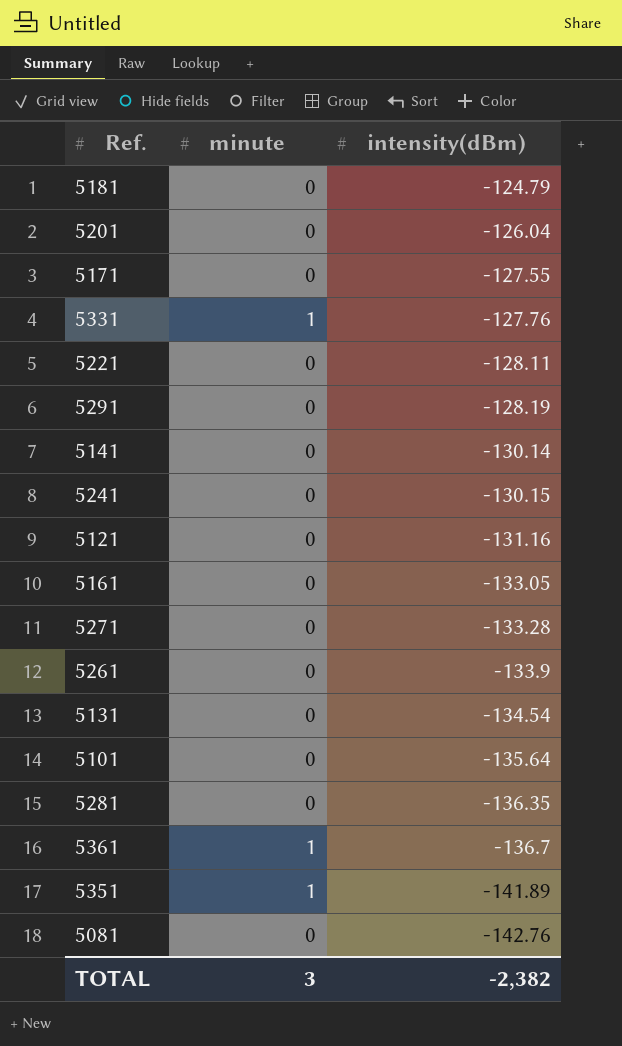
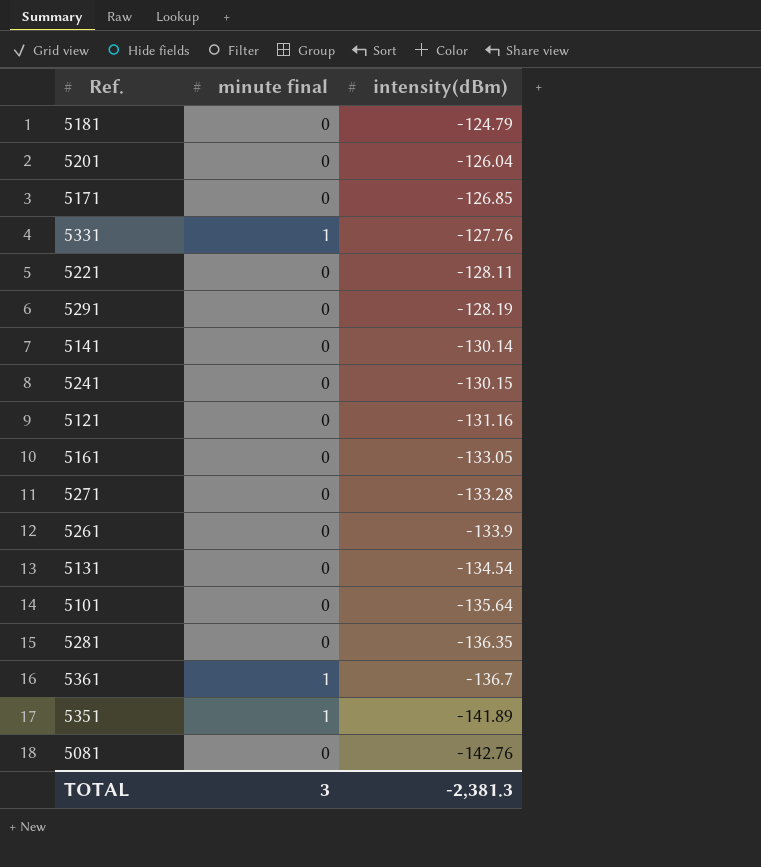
column name: minute -> minute final
5171 | intensity(dBm): -127.55 -> -126.85
TOTAL | intensity(dBm): -2,382 -> -2,381.3

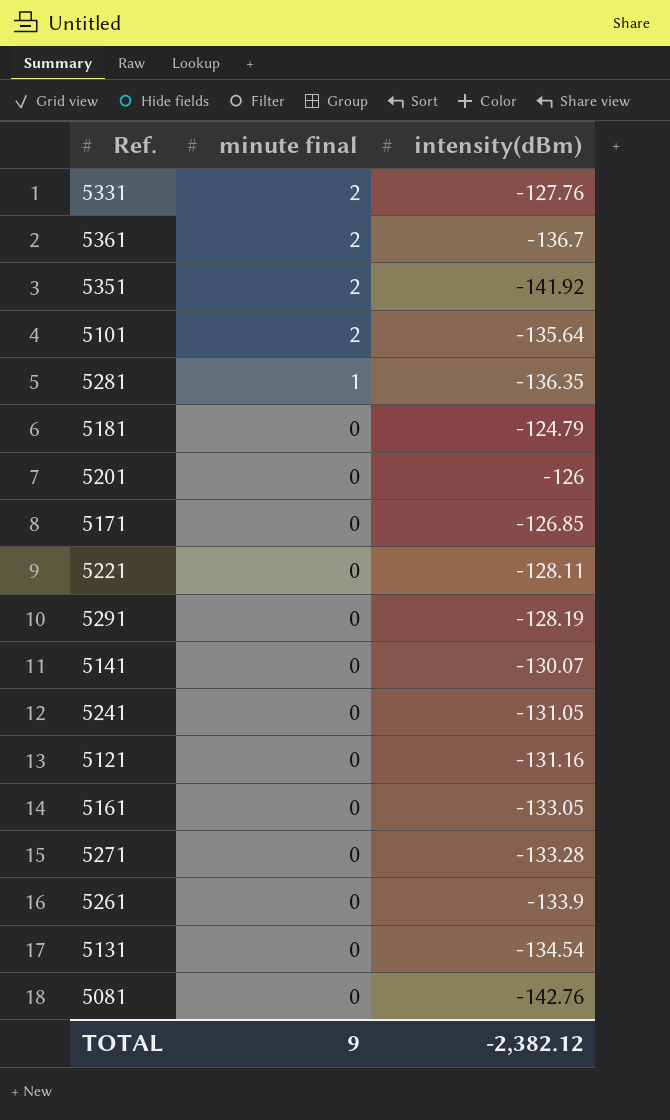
row order: intensity(dBm) descending -> minute final descending
5331 | minute final: 1 -> 2
5361 | minute final: 1 -> 2
5351 | minute final: 1 -> 2
5351 | intensity(dBm): -141.89 -> -141.92
5101 | minute final: 0 -> 2
5281 | minute final: 0 -> 1
5201 | intensity(dBm): -126.04 -> -126
5141 | intensity(dBm): -130.14 -> -130.07
5241 | intensity(dBm): -130.15 -> -131.05
TOTAL | minute final: 3 -> 9
TOTAL | intensity(dBm): -2,381.3 -> -2,382.12

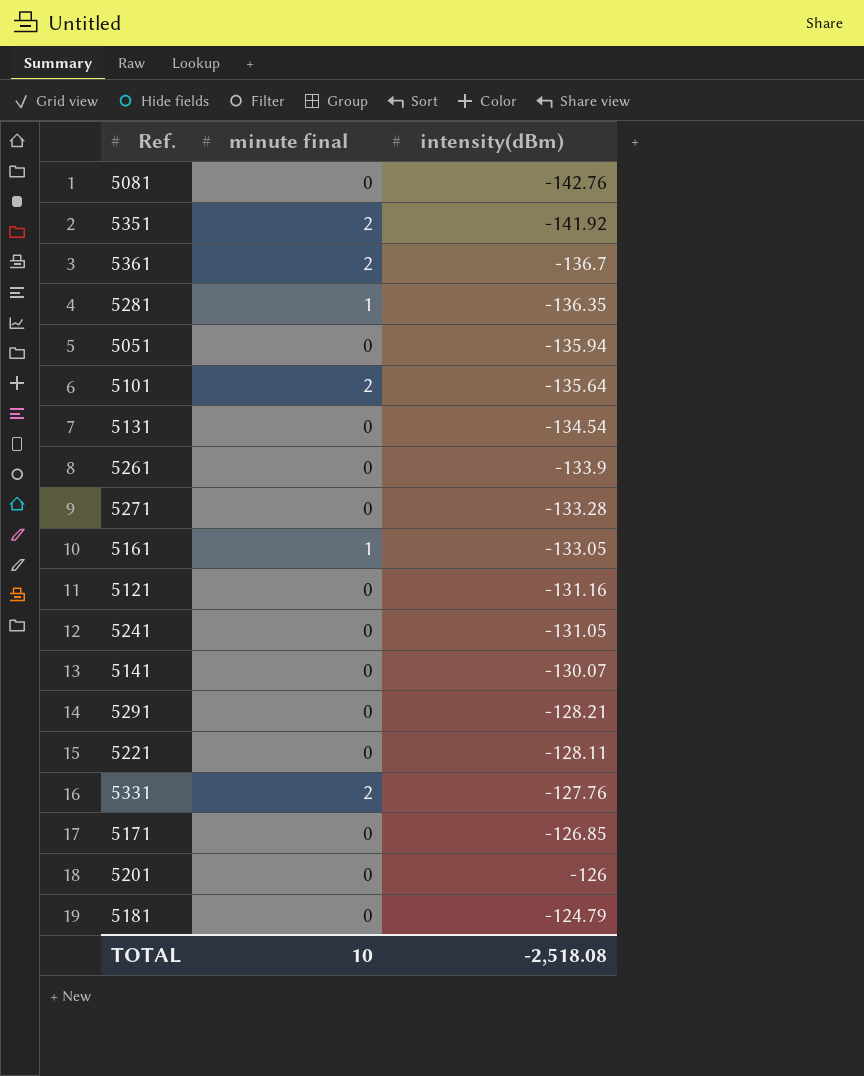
row order: minute final descending -> intensity(dBm) ascending
row 5051: none -> 0 | -135.94
5161 | minute final: 0 -> 1
5291 | intensity(dBm): -128.19 -> -128.21
TOTAL | minute final: 9 -> 10
TOTAL | intensity(dBm): -2,382.12 -> -2,518.08

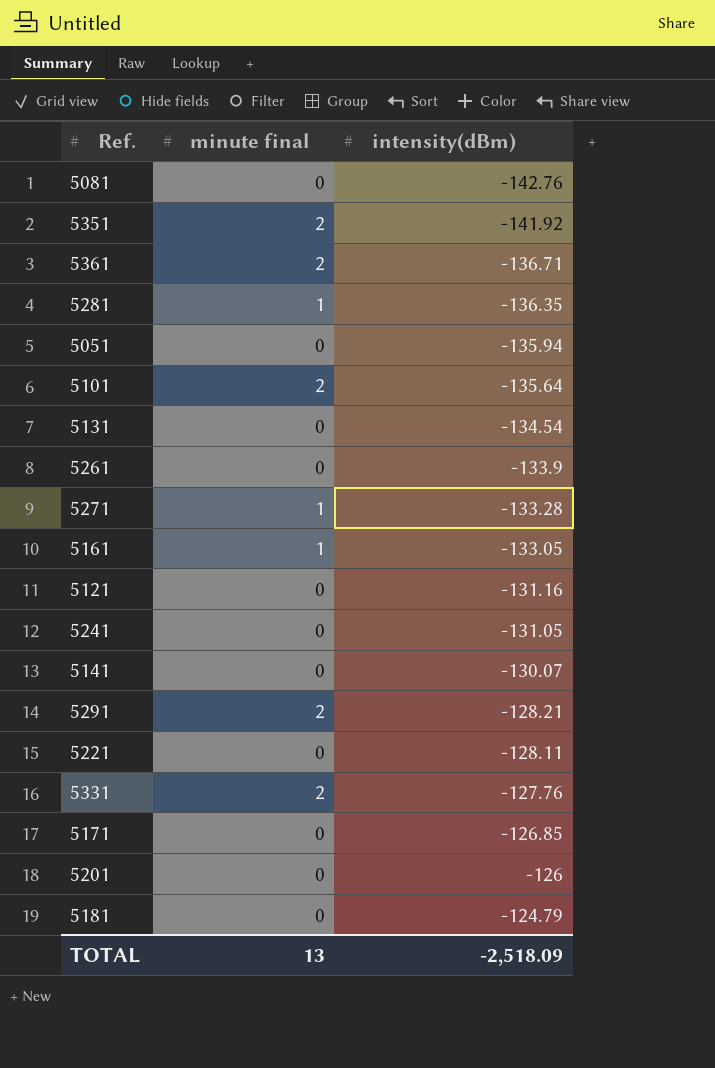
5361 | intensity(dBm): -136.7 -> -136.71
5271 | minute final: 0 -> 1
5291 | minute final: 0 -> 2
TOTAL | minute final: 10 -> 13
TOTAL | intensity(dBm): -2,518.08 -> -2,518.09

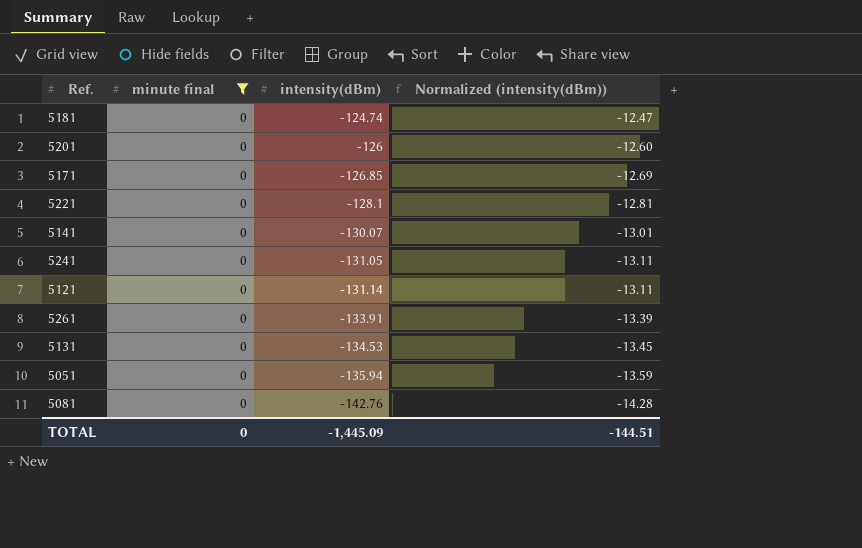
filter: none -> minute final = 0
row order: intensity(dBm) ascending -> intensity(dBm) descending
column Normalized (intensity(dBm)) | formula: none -> [intensity(dBm)] * 0.1
5181 | intensity(dBm): -124.79 -> -124.74
5221 | intensity(dBm): -128.11 -> -128.1
5121 | intensity(dBm): -131.16 -> -131.14
5261 | intensity(dBm): -133.9 -> -133.91
5131 | intensity(dBm): -134.54 -> -134.53
TOTAL | minute final: 13 -> 0
TOTAL | intensity(dBm): -2,518.09 -> -1,445.09

